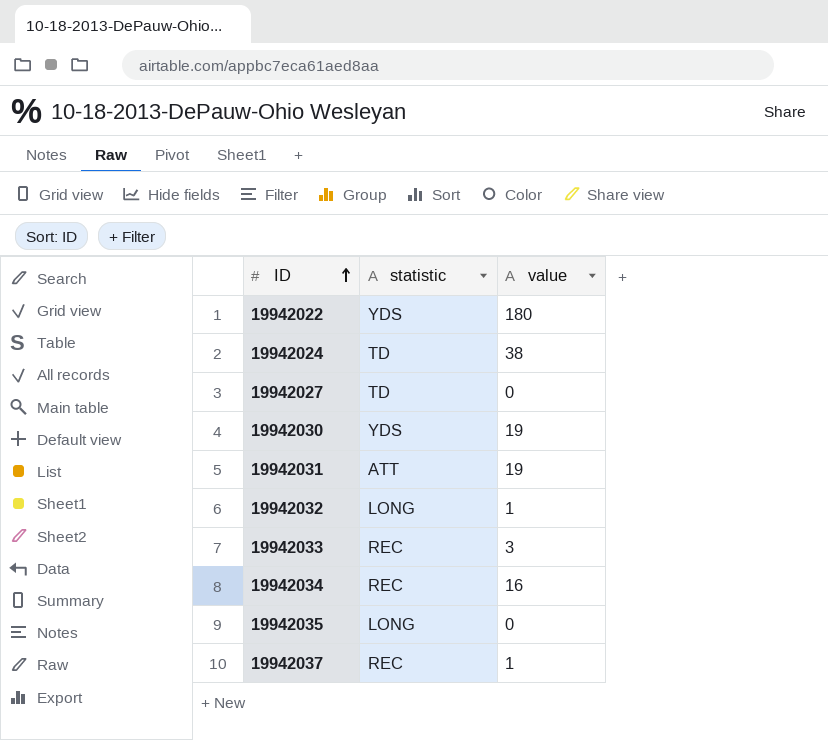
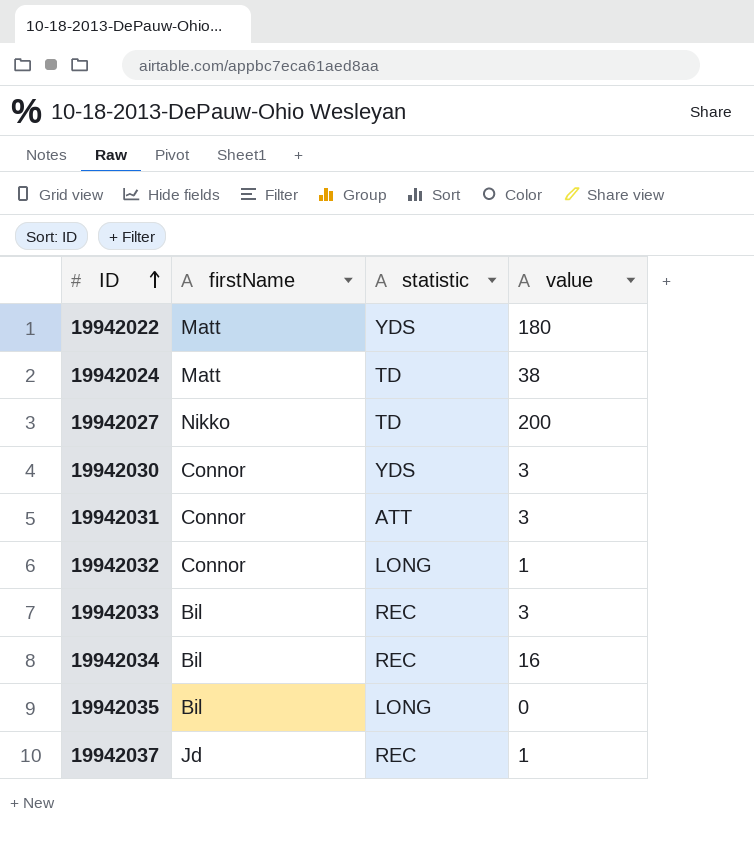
column firstName | position: none -> 2
19942027 | value: 0 -> 200
19942030 | value: 19 -> 3
19942031 | value: 19 -> 3

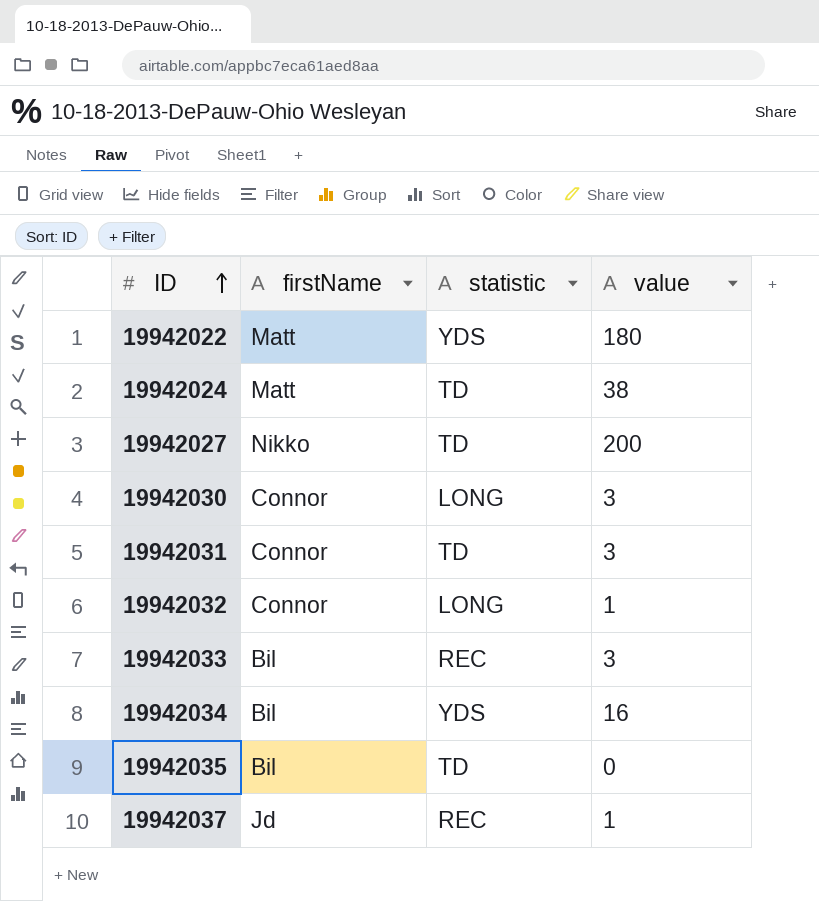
19942030 | statistic: YDS -> LONG
19942031 | statistic: ATT -> TD
19942034 | statistic: REC -> YDS
19942035 | statistic: LONG -> TD

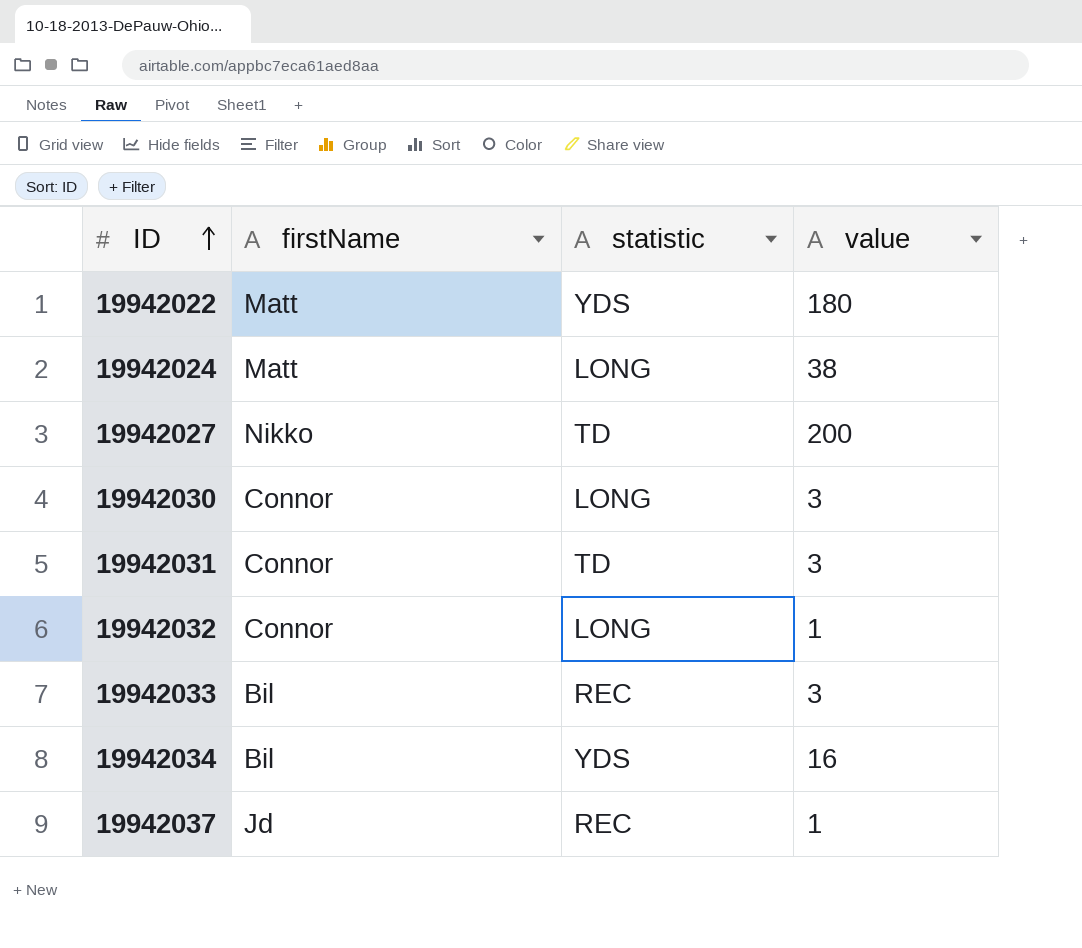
row 19942035: Bil | TD | 0 -> none
19942024 | statistic: TD -> LONG

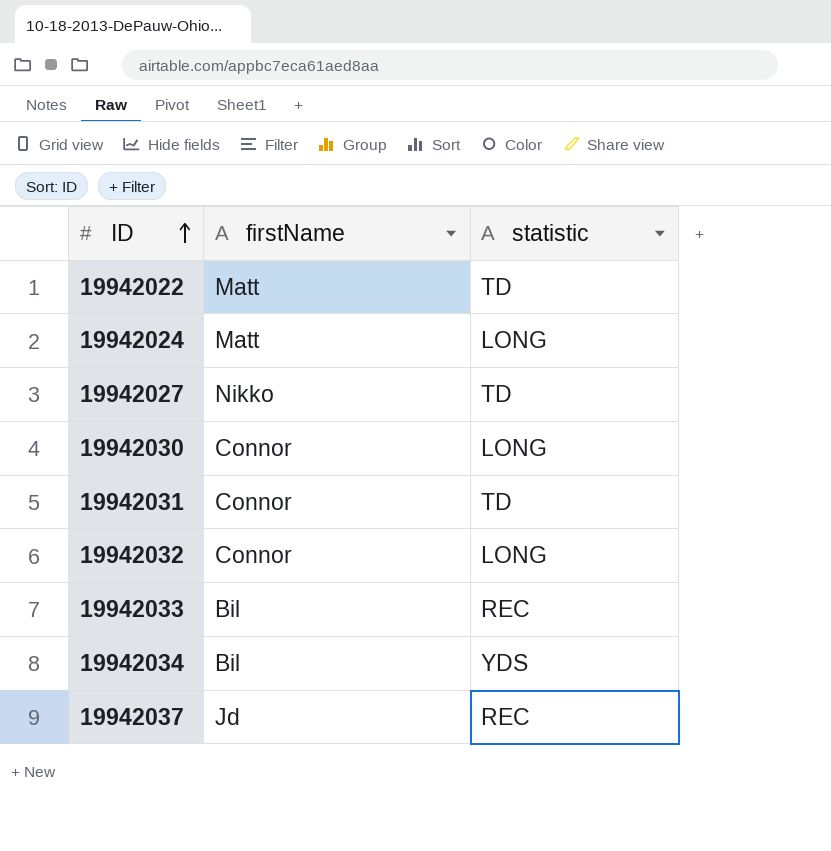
column value | position: 4 -> none
19942022 | statistic: YDS -> TD

